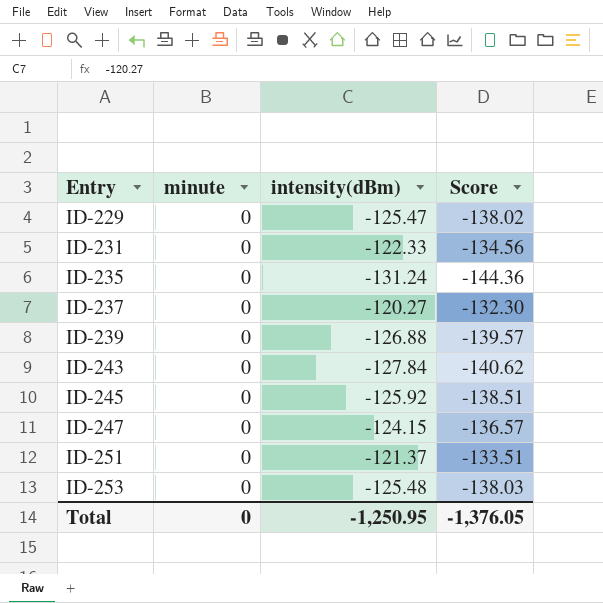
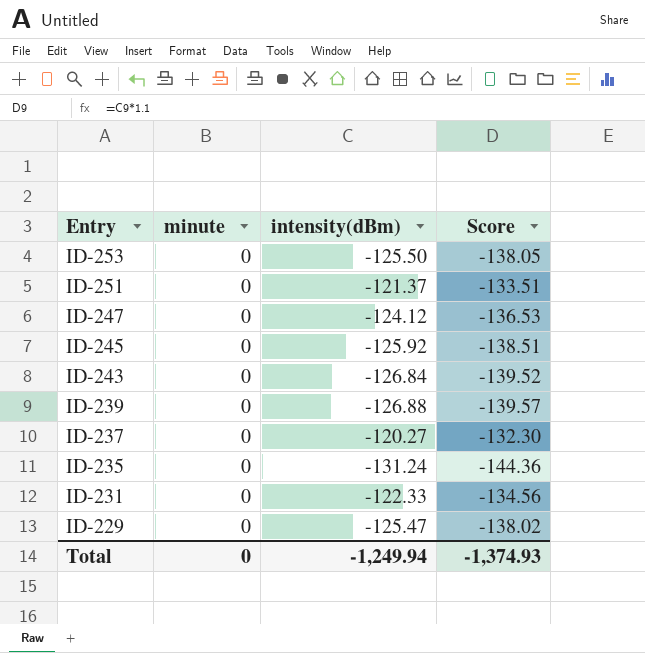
row order: Entry ascending -> Entry descending
ID-253 | intensity(dBm): -125.48 -> -125.50
ID-253 | Score: -138.03 -> -138.05
ID-247 | intensity(dBm): -124.15 -> -124.12
ID-247 | Score: -136.57 -> -136.53
ID-243 | intensity(dBm): -127.84 -> -126.84
ID-243 | Score: -140.62 -> -139.52
Total | intensity(dBm): -1,250.95 -> -1,249.94
Total | Score: -1,376.05 -> -1,374.93

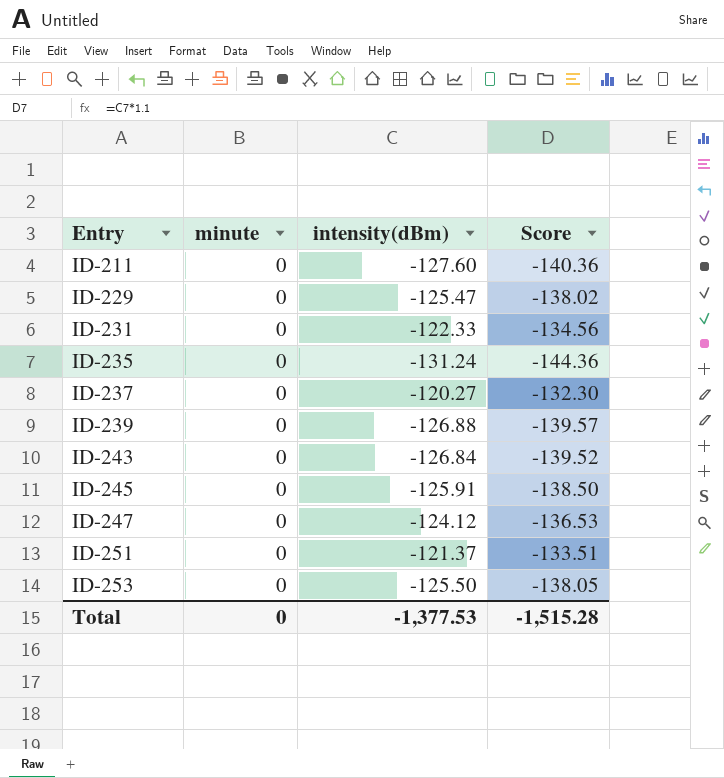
row order: Entry descending -> Entry ascending
row ID-211: none -> 0 | -127.60 | -140.36
ID-245 | intensity(dBm): -125.92 -> -125.91
ID-245 | Score: -138.51 -> -138.50
Total | intensity(dBm): -1,249.94 -> -1,377.53
Total | Score: -1,374.93 -> -1,515.28

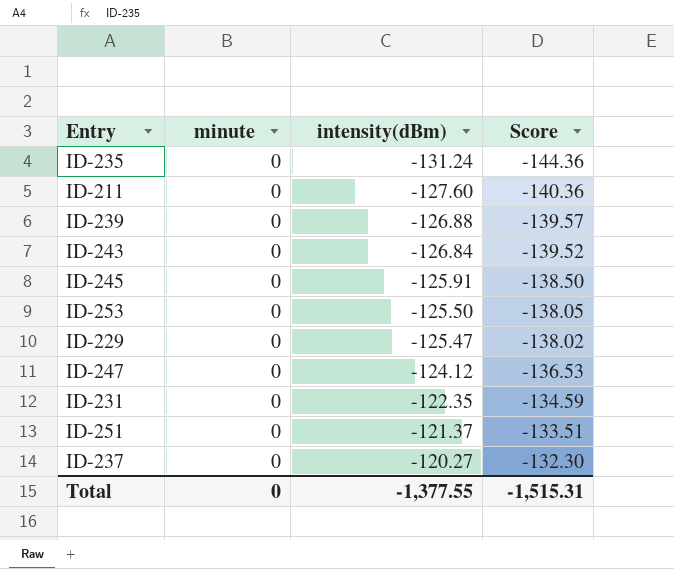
row order: Entry ascending -> intensity(dBm) ascending
ID-231 | intensity(dBm): -122.33 -> -122.35
ID-231 | Score: -134.56 -> -134.59
Total | intensity(dBm): -1,377.53 -> -1,377.55
Total | Score: -1,515.28 -> -1,515.31

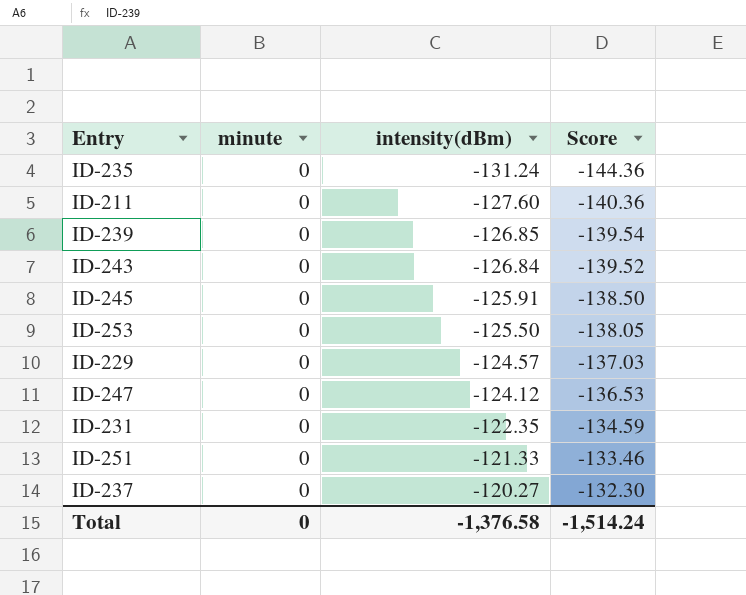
ID-239 | intensity(dBm): -126.88 -> -126.85
ID-239 | Score: -139.57 -> -139.54
ID-229 | intensity(dBm): -125.47 -> -124.57
ID-229 | Score: -138.02 -> -137.03
ID-251 | intensity(dBm): -121.37 -> -121.33
ID-251 | Score: -133.51 -> -133.46
Total | intensity(dBm): -1,377.55 -> -1,376.58
Total | Score: -1,515.31 -> -1,514.24

